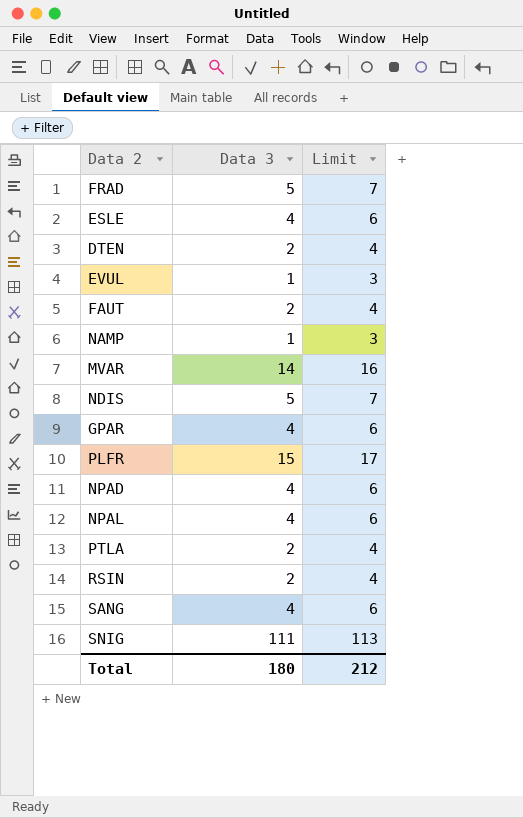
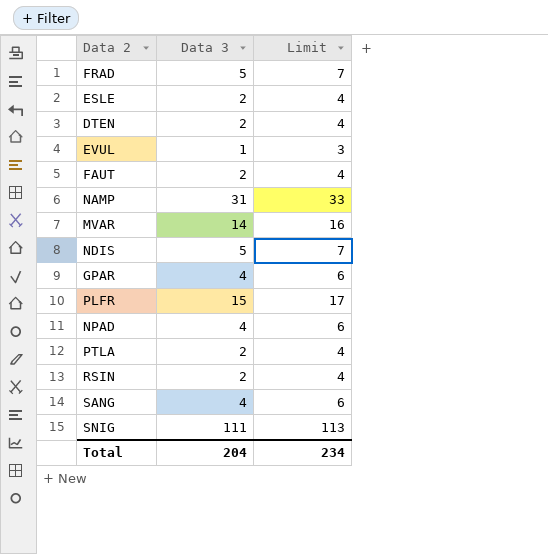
row NPAL: 4 | 6 -> none
ESLE | Data 3: 4 -> 2
ESLE | Limit: 6 -> 4
NAMP | Data 3: 1 -> 31
NAMP | Limit: 3 -> 33
Total | Data 3: 180 -> 204
Total | Limit: 212 -> 234

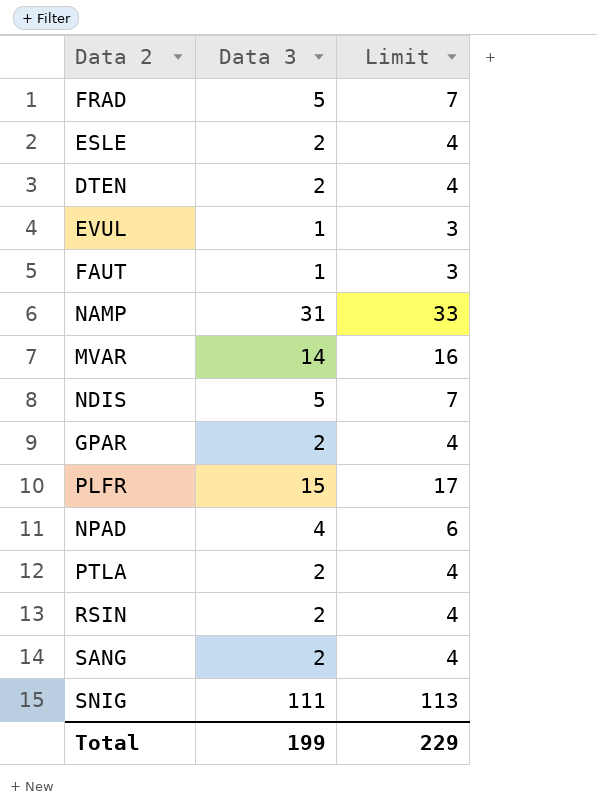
FAUT | Data 3: 2 -> 1
FAUT | Limit: 4 -> 3
GPAR | Data 3: 4 -> 2
GPAR | Limit: 6 -> 4
SANG | Data 3: 4 -> 2
SANG | Limit: 6 -> 4
Total | Data 3: 204 -> 199
Total | Limit: 234 -> 229

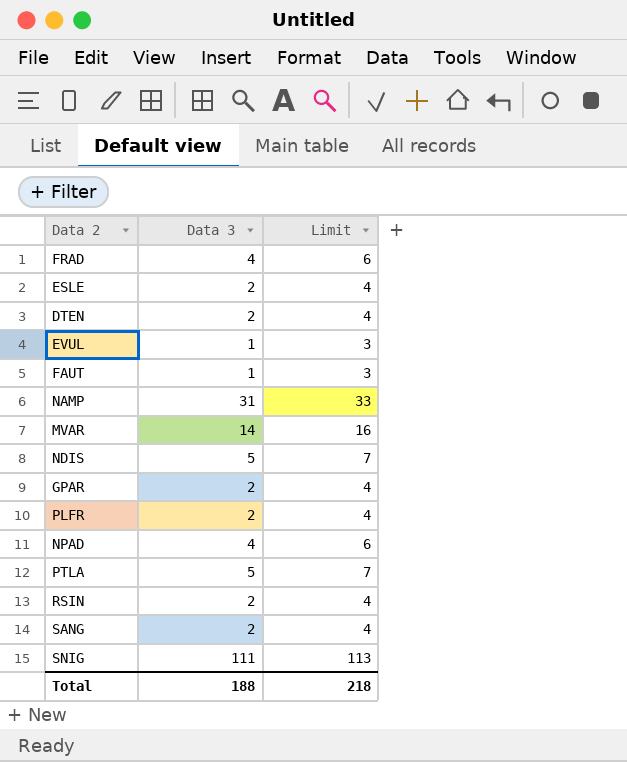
FRAD | Data 3: 5 -> 4
FRAD | Limit: 7 -> 6
PLFR | Data 3: 15 -> 2
PLFR | Limit: 17 -> 4
PTLA | Data 3: 2 -> 5
PTLA | Limit: 4 -> 7
Total | Data 3: 199 -> 188
Total | Limit: 229 -> 218

